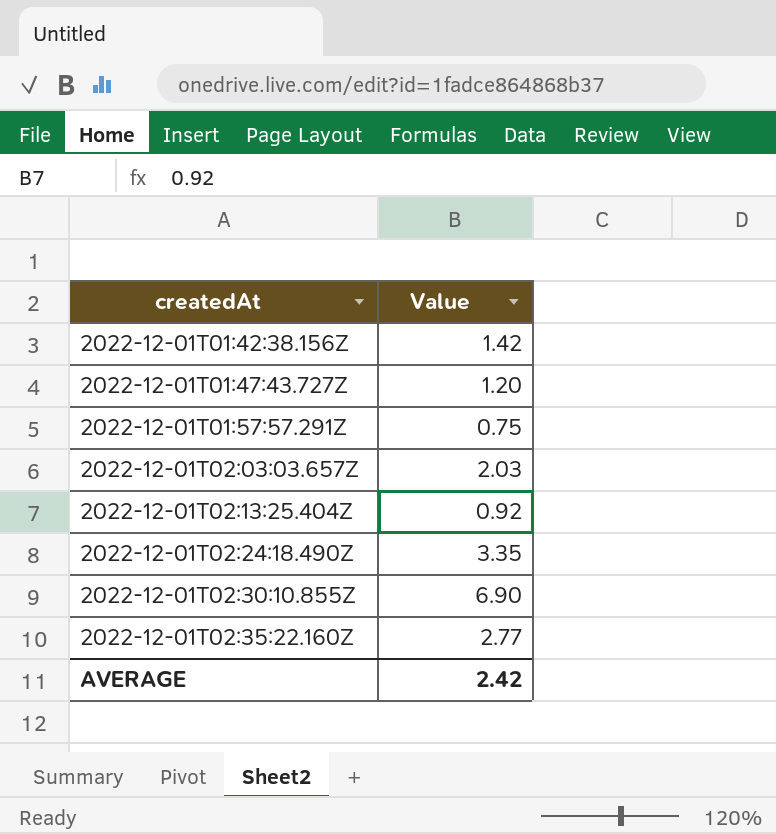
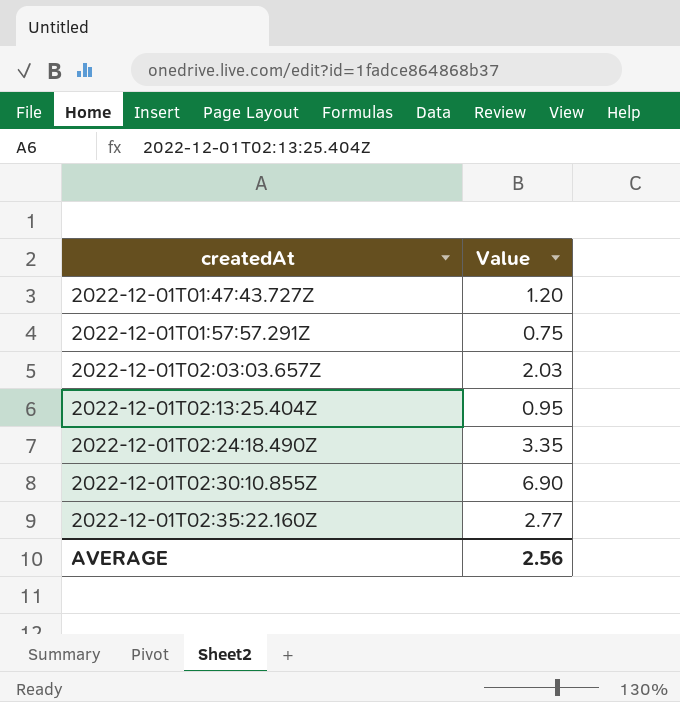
row 2022-12-01T01:42:38.156Z: 1.42 -> none
2022-12-01T02:13:25.404Z | Value: 0.92 -> 0.95
AVERAGE | Value: 2.42 -> 2.56

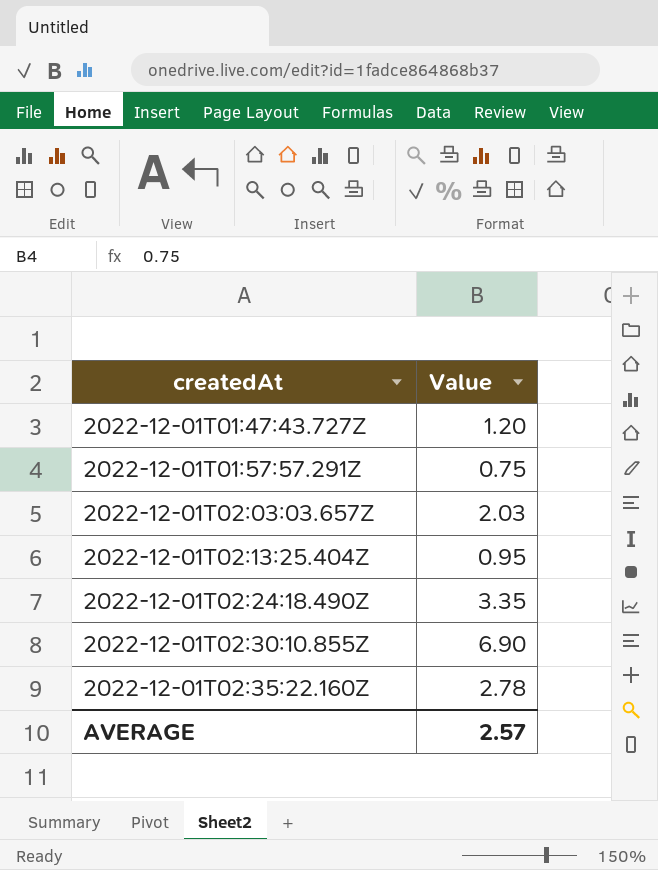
2022-12-01T02:35:22.160Z | Value: 2.77 -> 2.78
AVERAGE | Value: 2.56 -> 2.57

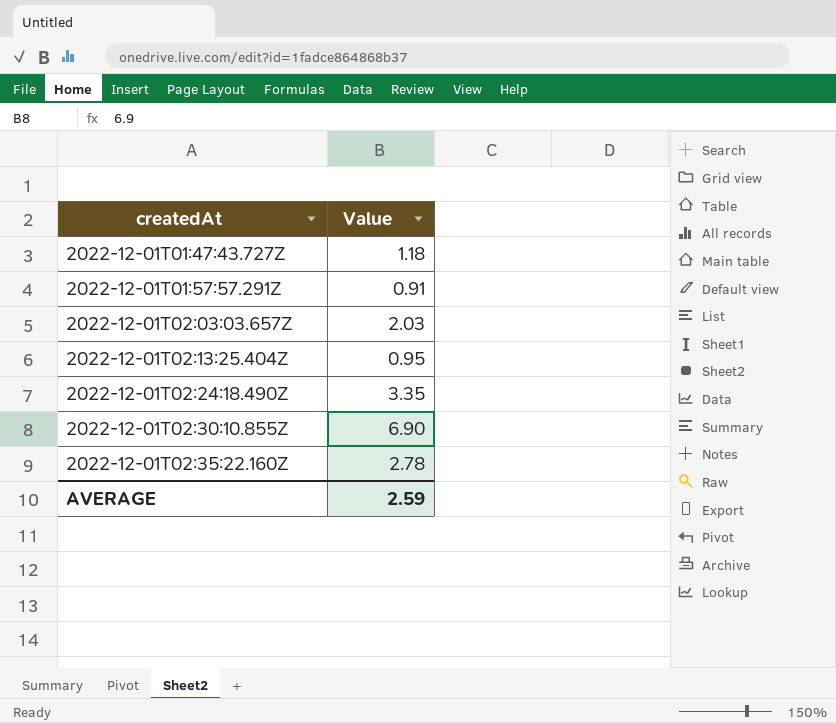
2022-12-01T01:47:43.727Z | Value: 1.20 -> 1.18
2022-12-01T01:57:57.291Z | Value: 0.75 -> 0.91
AVERAGE | Value: 2.57 -> 2.59

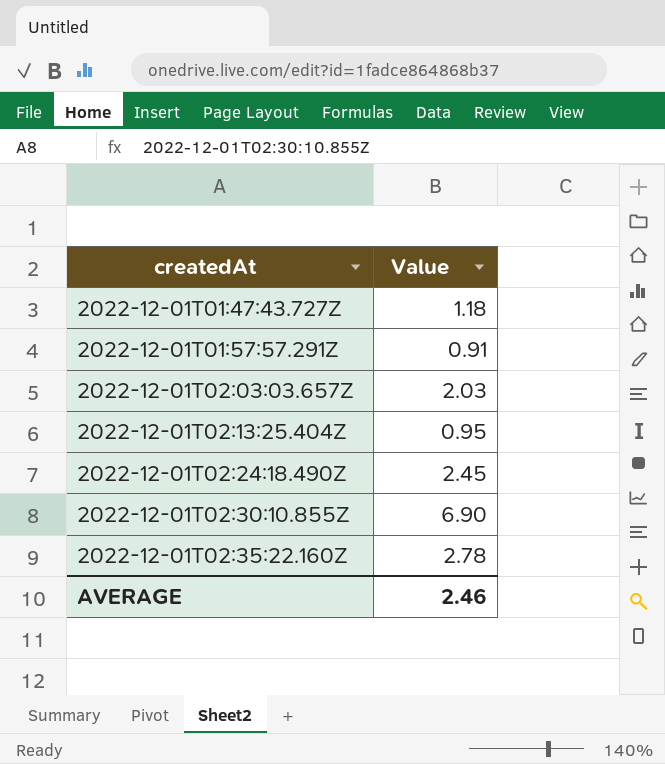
2022-12-01T02:24:18.490Z | Value: 3.35 -> 2.45
AVERAGE | Value: 2.59 -> 2.46

